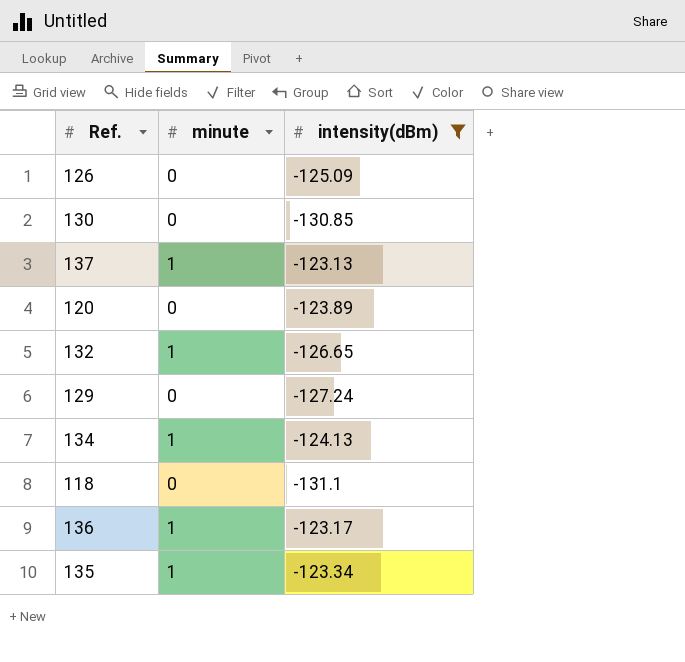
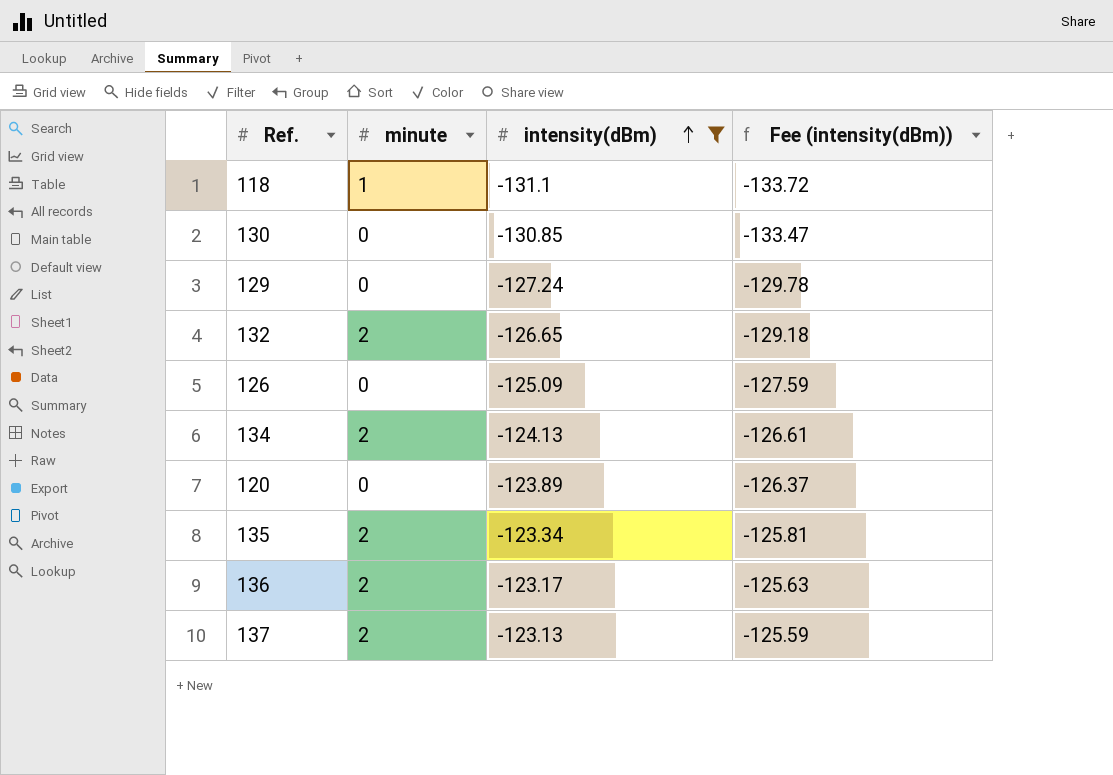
row order: none -> intensity(dBm) ascending
column Fee (intensity(dBm)) | formula: none -> [intensity(dBm)] * 1.02
118 | minute: 0 -> 1
132 | minute: 1 -> 2
134 | minute: 1 -> 2
135 | minute: 1 -> 2
136 | minute: 1 -> 2
137 | minute: 1 -> 2

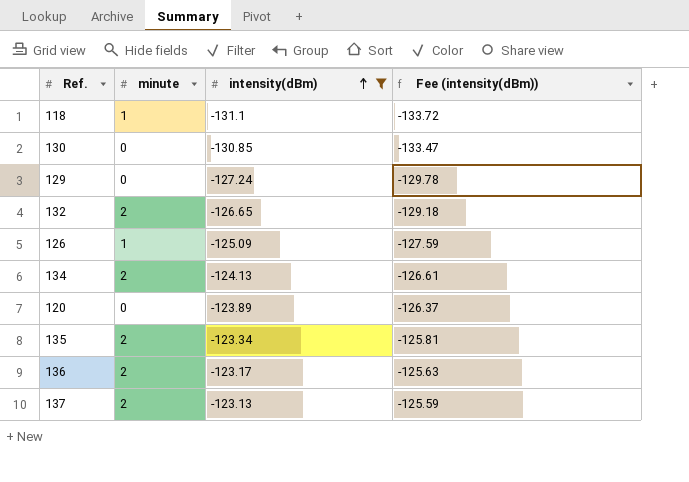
126 | minute: 0 -> 1

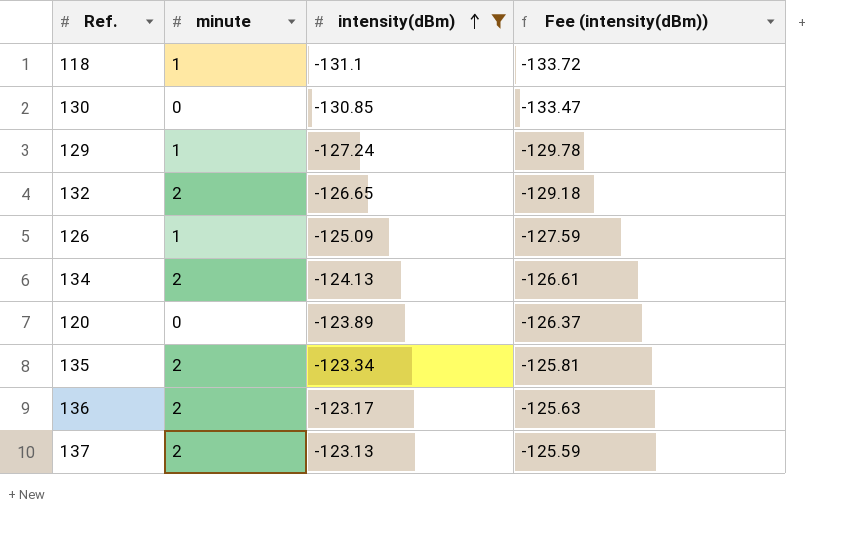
129 | minute: 0 -> 1

